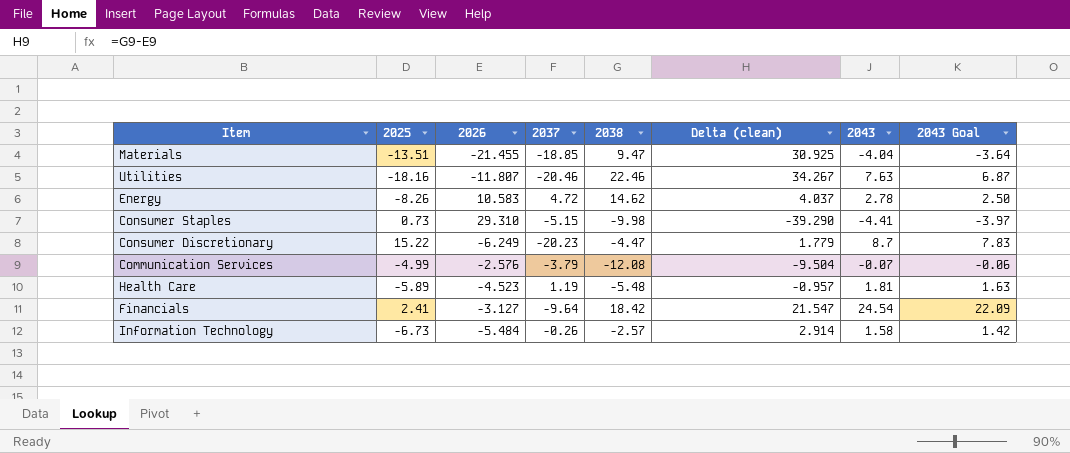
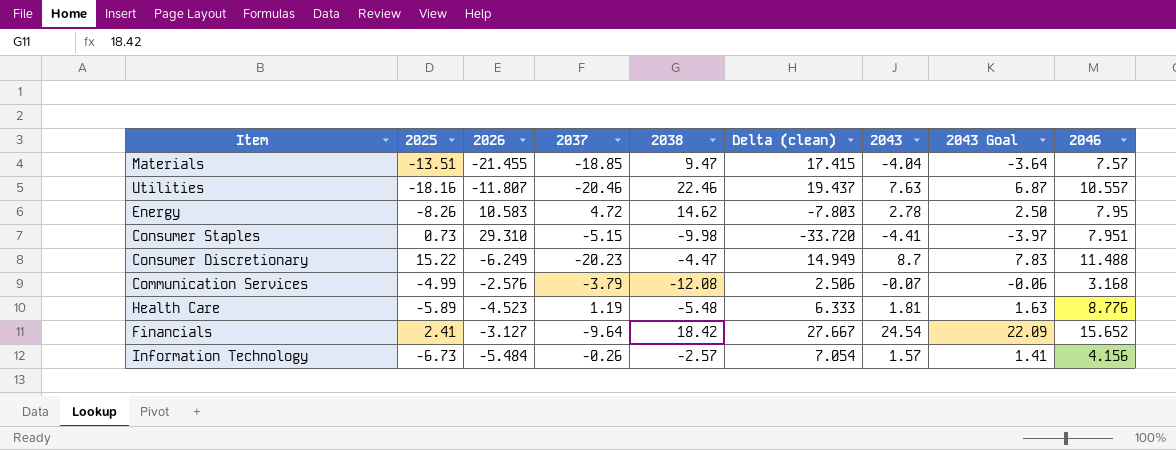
column Delta (clean) | formula: [2038] - [2026] -> [2043] - [2026]
column 2046 | position: none -> 9
Information Technology | 2043: 1.58 -> 1.57
Information Technology | 2043 Goal: 1.42 -> 1.41

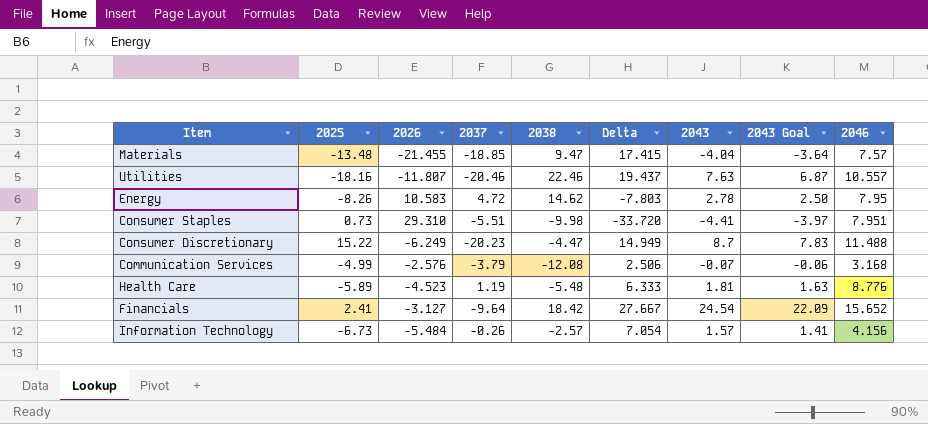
column name: Delta (clean) -> Delta
Materials | 2025: -13.51 -> -13.48
Consumer Staples | 2037: -5.15 -> -5.51

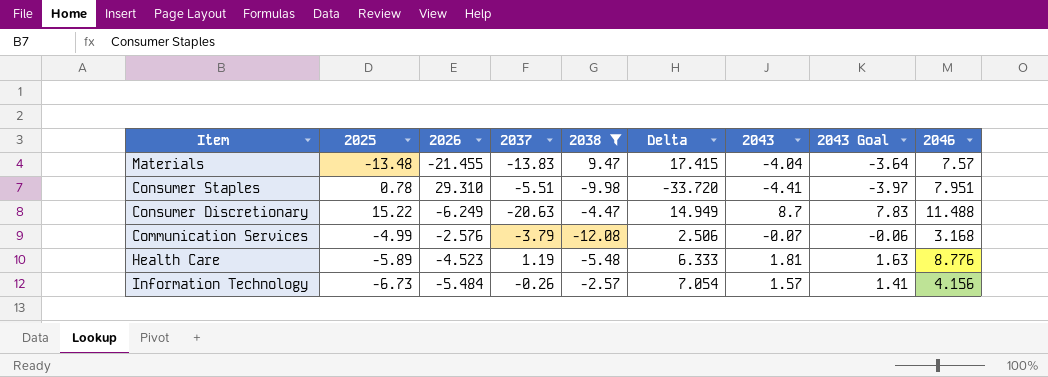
filter: none -> 2038 <= 9.47
Materials | 2037: -18.85 -> -13.83
Consumer Staples | 2025: 0.73 -> 0.78
Consumer Discretionary | 2037: -20.23 -> -20.63

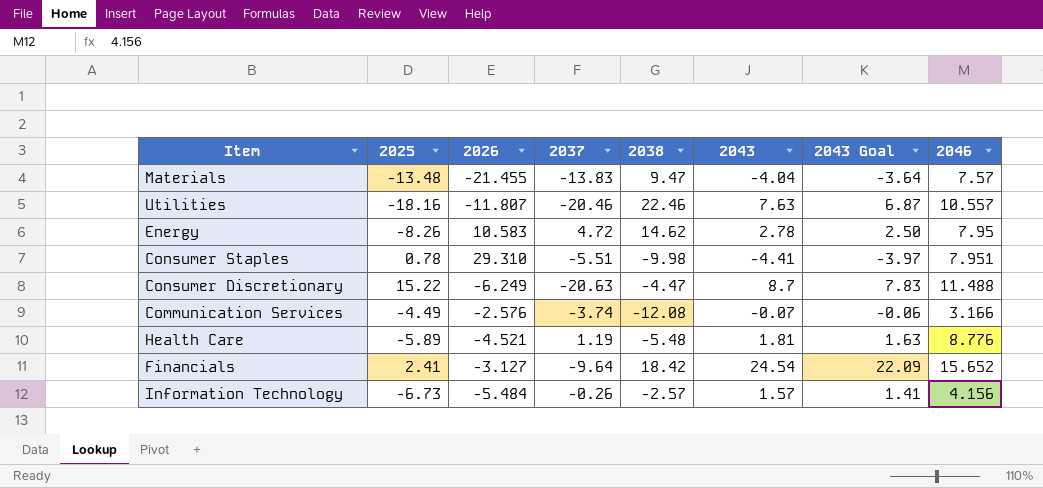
filter: 2038 <= 9.47 -> none
column Delta | formula: [2043] - [2026] -> none
Communication Services | 2025: -4.99 -> -4.49
Communication Services | 2037: -3.79 -> -3.74
Communication Services | 2046: 3.168 -> 3.166
Health Care | 2026: -4.523 -> -4.521

